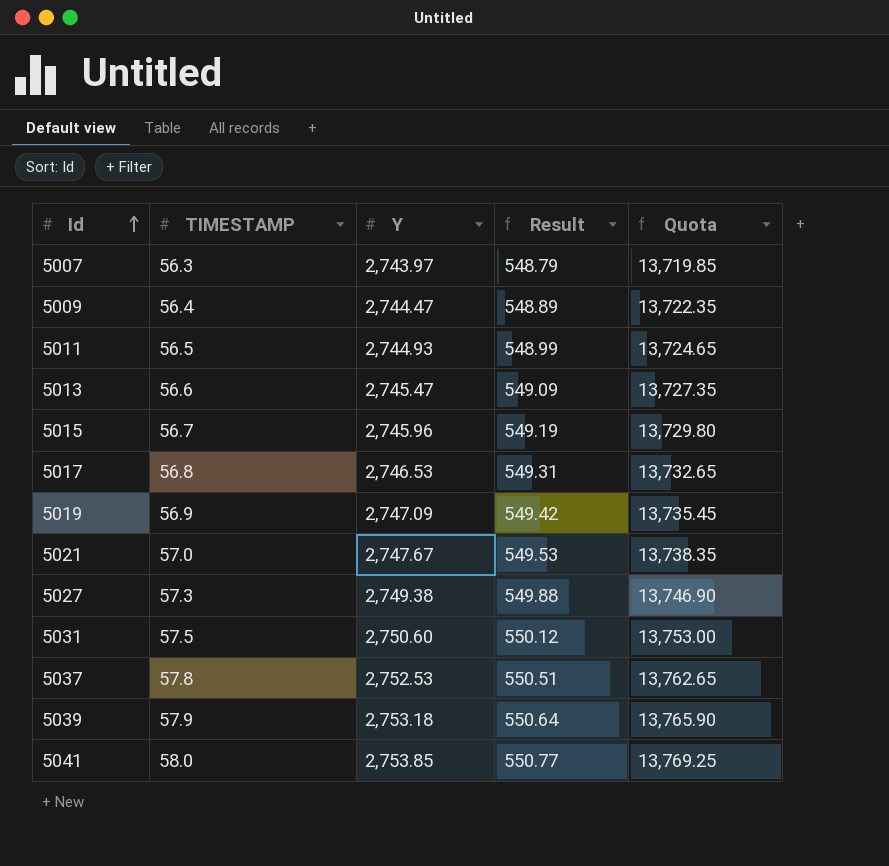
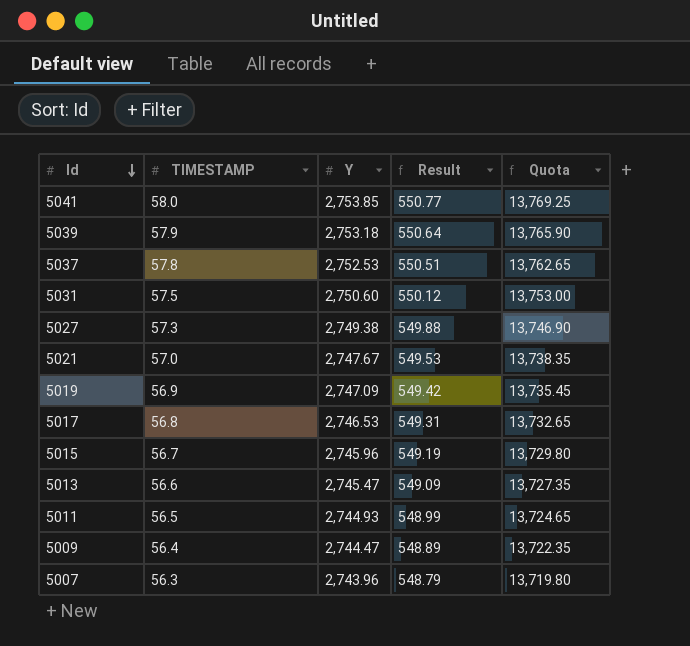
row order: Id ascending -> Id descending
5007 | Y: 2,743.97 -> 2,743.96
5007 | Quota: 13,719.85 -> 13,719.80

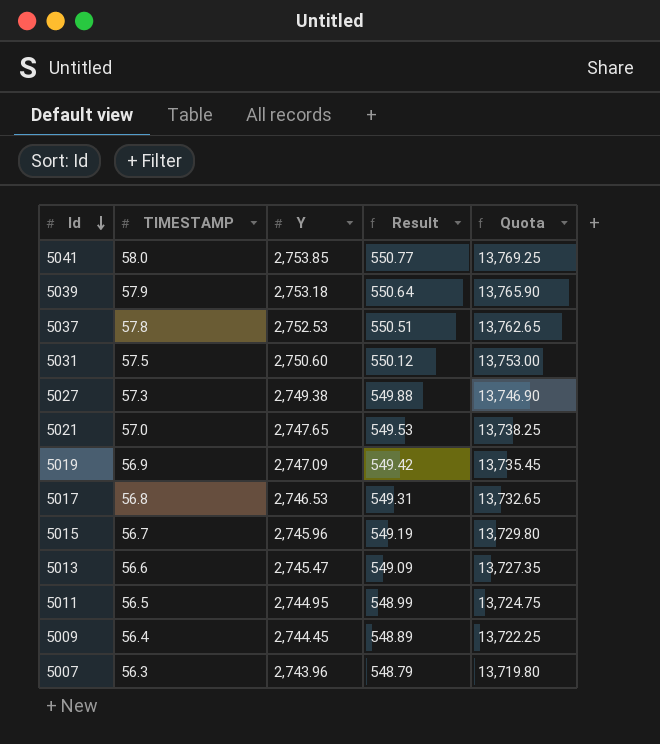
5021 | Y: 2,747.67 -> 2,747.65
5021 | Quota: 13,738.35 -> 13,738.25
5011 | Y: 2,744.93 -> 2,744.95
5011 | Quota: 13,724.65 -> 13,724.75
5009 | Y: 2,744.47 -> 2,744.45
5009 | Quota: 13,722.35 -> 13,722.25

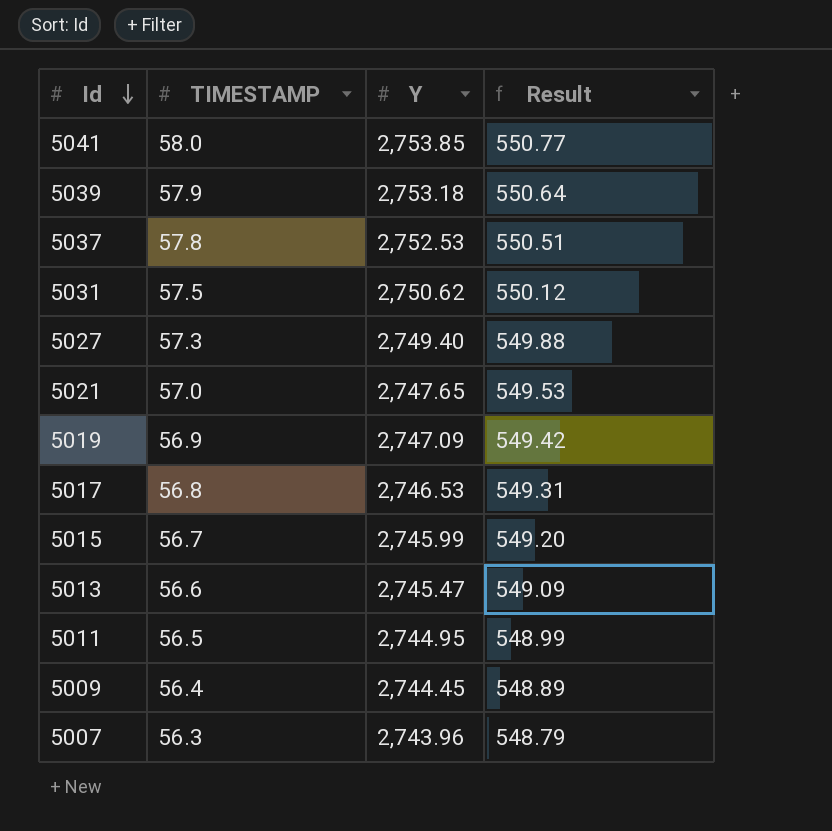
column Quota | formula: [Y] * 5 -> none
5031 | Y: 2,750.60 -> 2,750.62
5027 | Y: 2,749.38 -> 2,749.40
5015 | Y: 2,745.96 -> 2,745.99
5015 | Result: 549.19 -> 549.20

